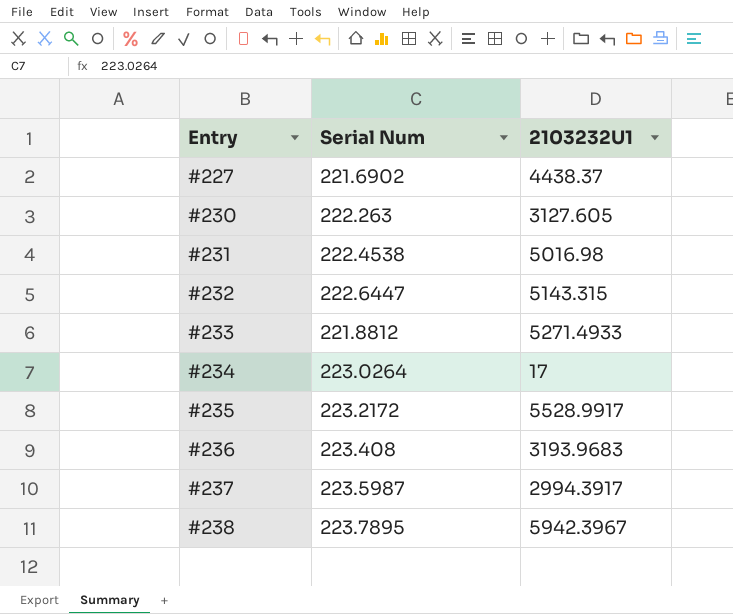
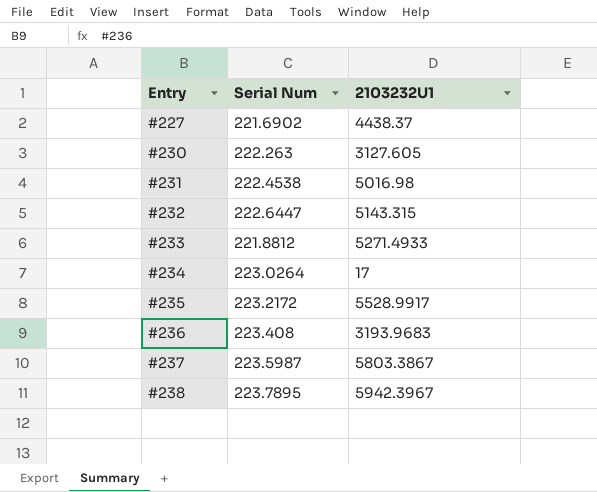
#237 | 2103232U1: 2994.3917 -> 5803.3867

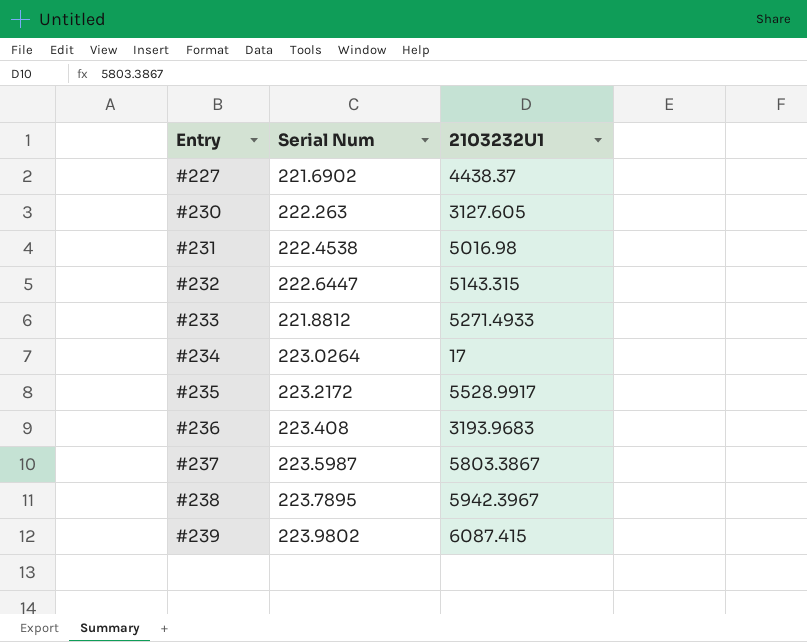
row #239: none -> 223.9802 | 6087.415

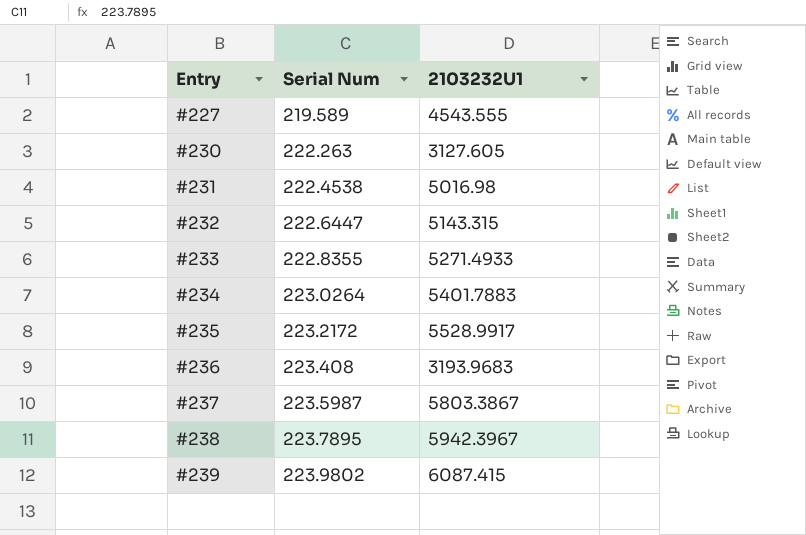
#227 | Serial Num: 221.6902 -> 219.589
#227 | 2103232U1: 4438.37 -> 4543.555
#233 | Serial Num: 221.8812 -> 222.8355
#234 | 2103232U1: 17 -> 5401.7883

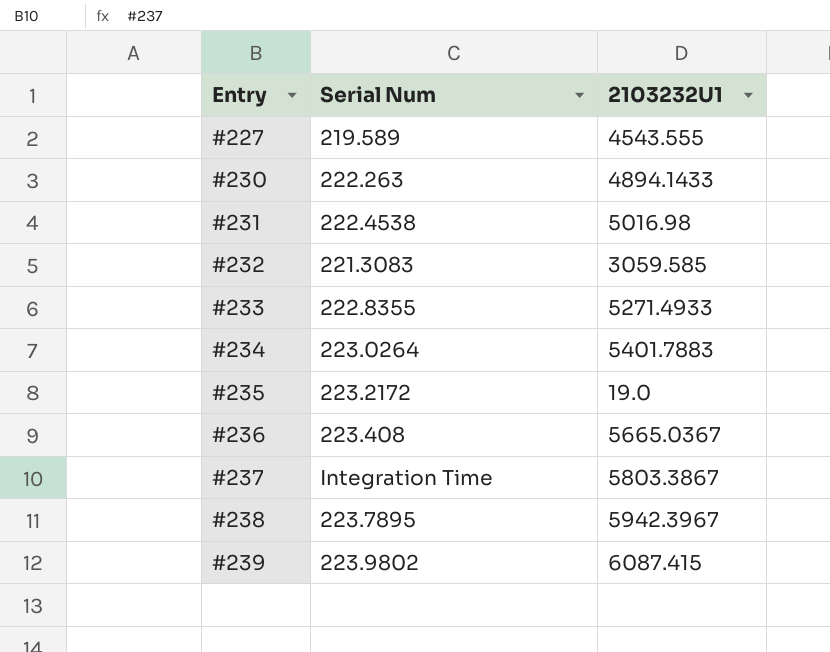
#230 | 2103232U1: 3127.605 -> 4894.1433
#232 | Serial Num: 222.6447 -> 221.3083
#232 | 2103232U1: 5143.315 -> 3059.585
#235 | 2103232U1: 5528.9917 -> 19.0
#236 | 2103232U1: 3193.9683 -> 5665.0367
#237 | Serial Num: 223.5987 -> Integration Time

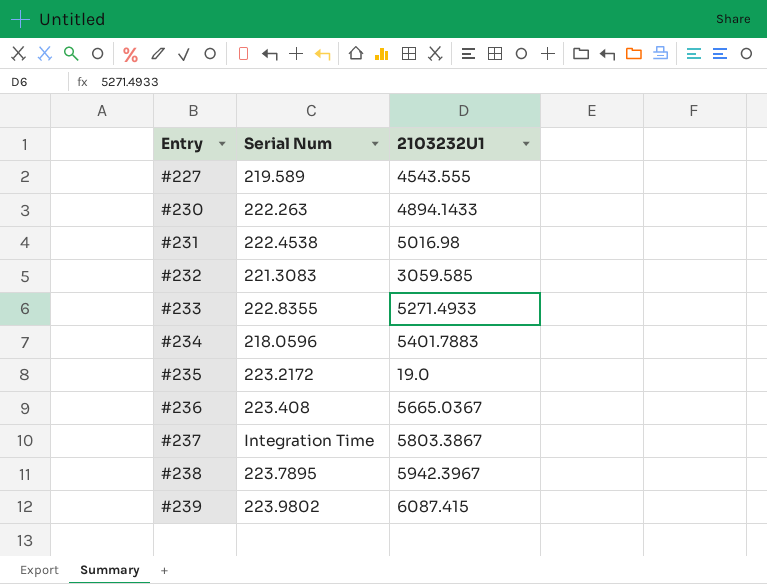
#234 | Serial Num: 223.0264 -> 218.0596

